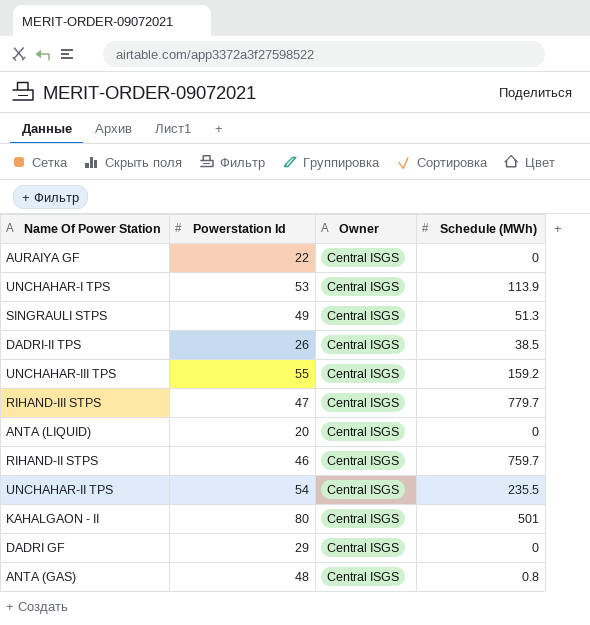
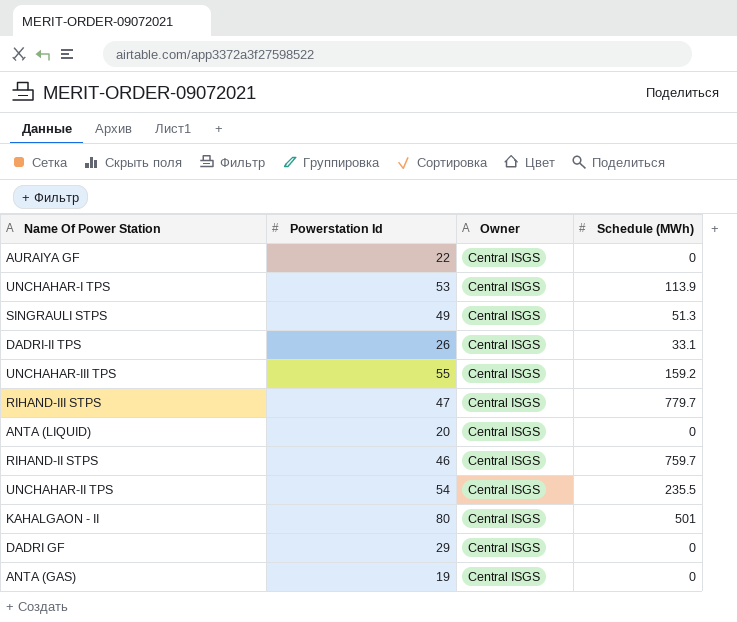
DADRI-II TPS | Schedule (MWh): 38.5 -> 33.1
ANTA (GAS) | Powerstation Id: 48 -> 19
ANTA (GAS) | Schedule (MWh): 0.8 -> 0

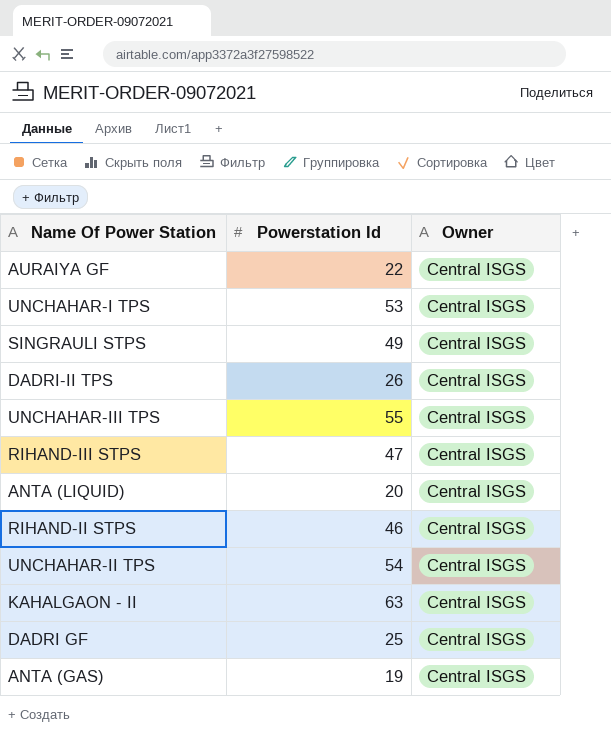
column Schedule (MWh) | position: 4 -> none
KAHALGAON - II | Powerstation Id: 80 -> 63
DADRI GF | Powerstation Id: 29 -> 25

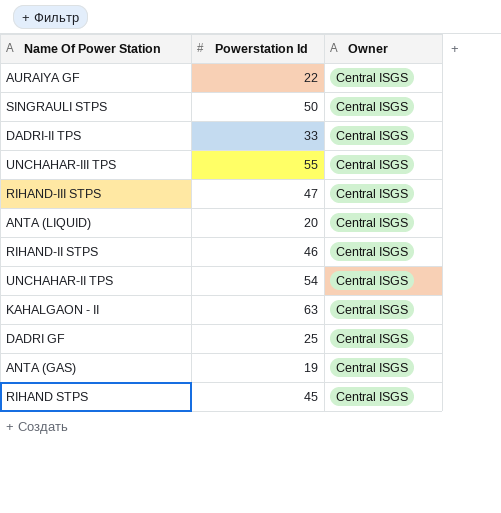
row UNCHAHAR-I TPS: 53 | Central ISGS -> none
SINGRAULI STPS | Powerstation Id: 49 -> 50
DADRI-II TPS | Powerstation Id: 26 -> 33
row RIHAND STPS: none -> 45 | Central ISGS

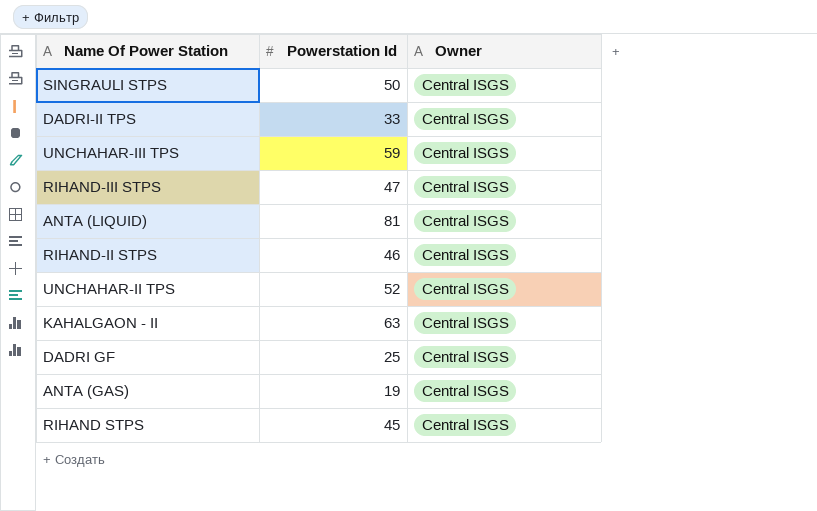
row AURAIYA GF: 22 | Central ISGS -> none
UNCHAHAR-III TPS | Powerstation Id: 55 -> 59
ANTA (LIQUID) | Powerstation Id: 20 -> 81
UNCHAHAR-II TPS | Powerstation Id: 54 -> 52

